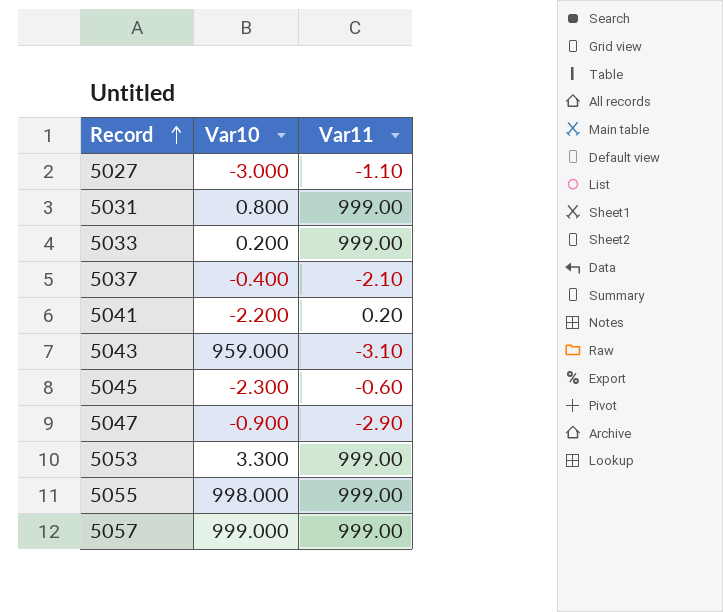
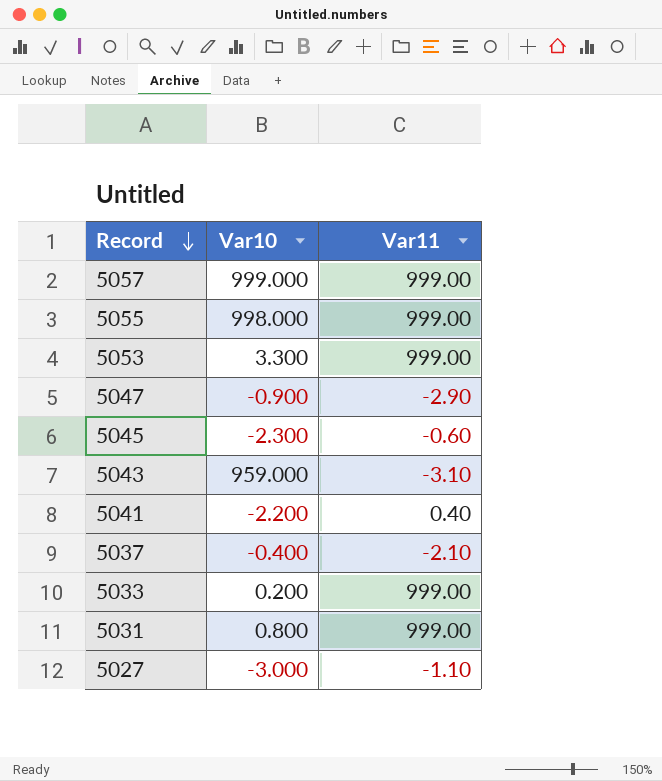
row order: Record ascending -> Record descending
5041 | Var11: 0.20 -> 0.40

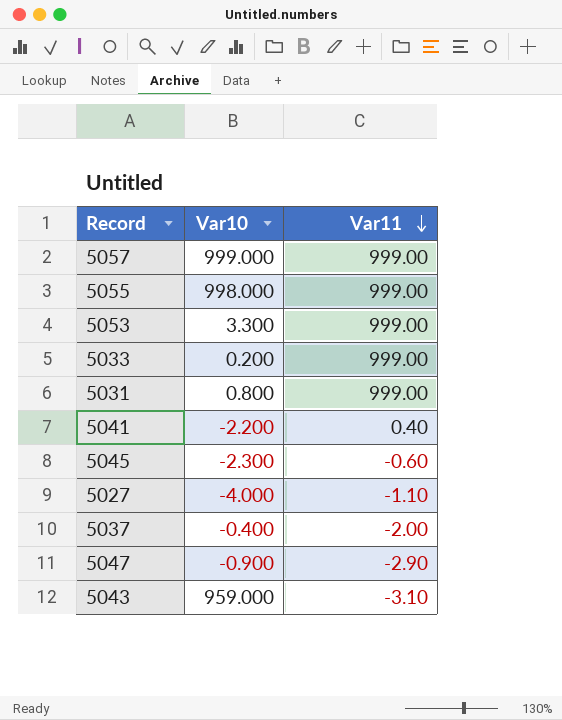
row order: Record descending -> Var11 descending
5027 | Var10: -3.000 -> -4.000
5037 | Var11: -2.10 -> -2.00

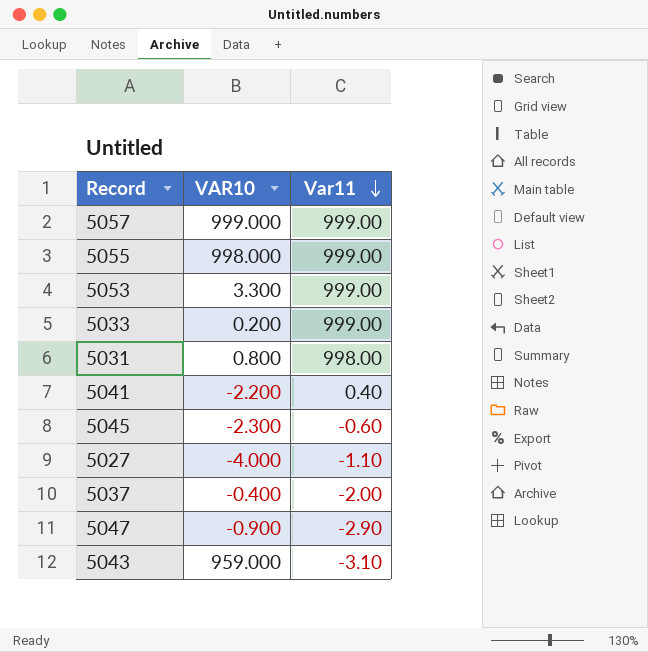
column name: Var10 -> VAR10
5031 | Var11: 999.00 -> 998.00

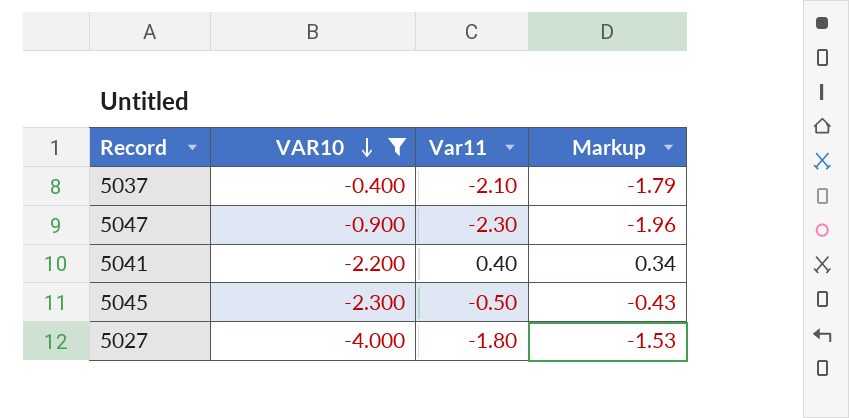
filter: none -> VAR10 <= -0.400
row order: Var11 descending -> VAR10 descending
column Markup | formula: none -> [Var11] * 0.85
5037 | Var11: -2.00 -> -2.10
5047 | Var11: -2.90 -> -2.30
5045 | Var11: -0.60 -> -0.50
5027 | Var11: -1.10 -> -1.80

